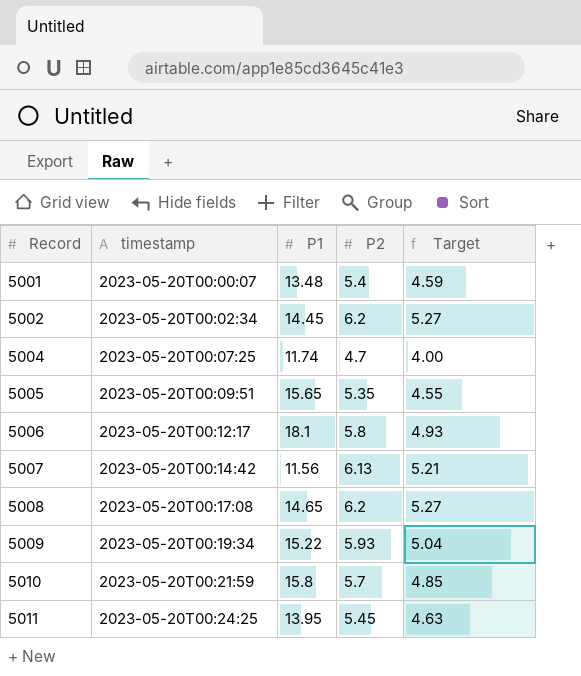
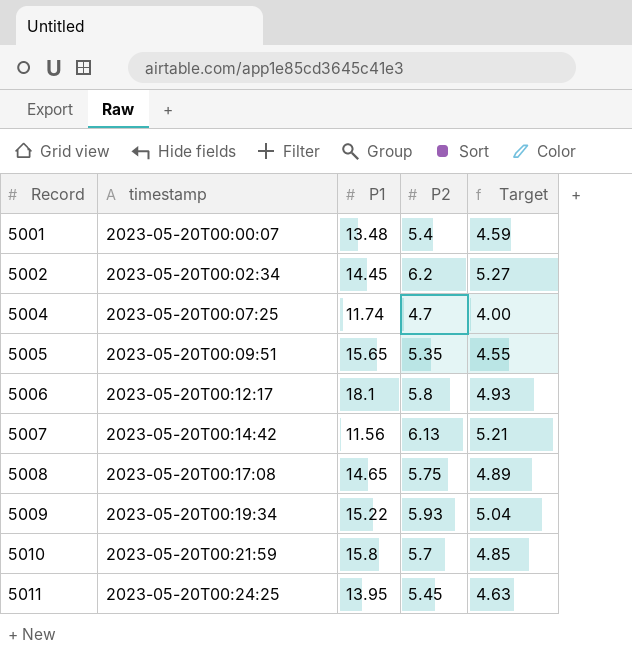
5008 | P2: 6.2 -> 5.75
5008 | Target: 5.27 -> 4.89

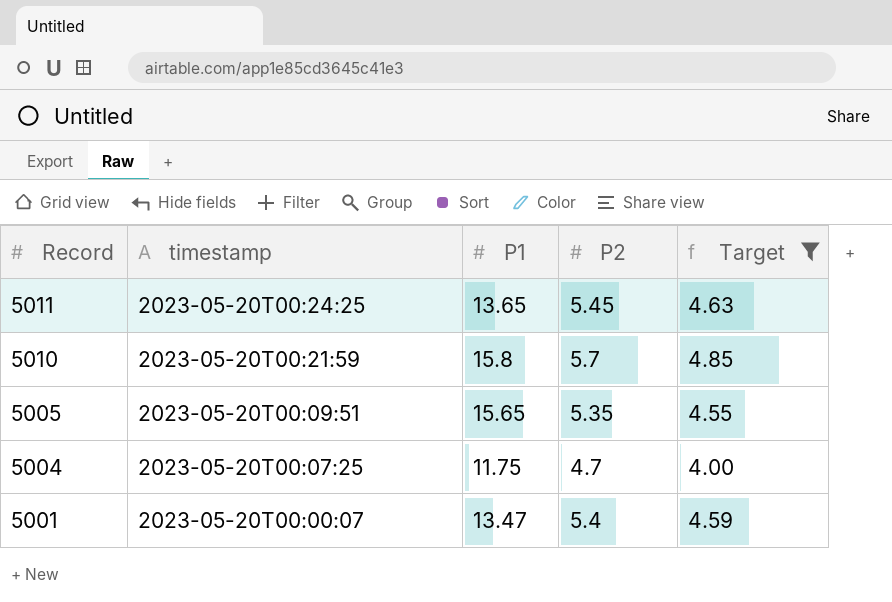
filter: none -> Target <= 4.85
row order: Record ascending -> Record descending
5011 | P1: 13.95 -> 13.65
5004 | P1: 11.74 -> 11.75
5001 | P1: 13.48 -> 13.47

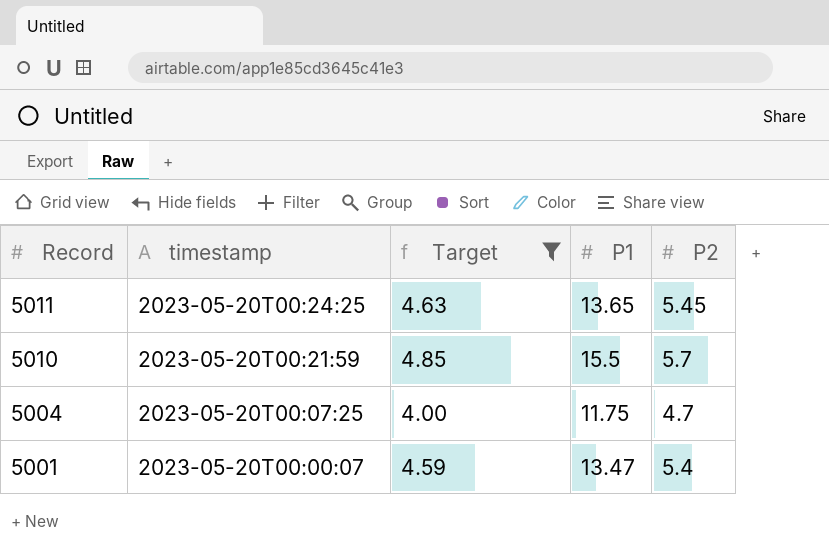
column Target | position: 5 -> 3
row 5005: 2023-05-20T00:09:51 | 15.65 | 5.35 | 4.55 -> none
5010 | P1: 15.8 -> 15.5

